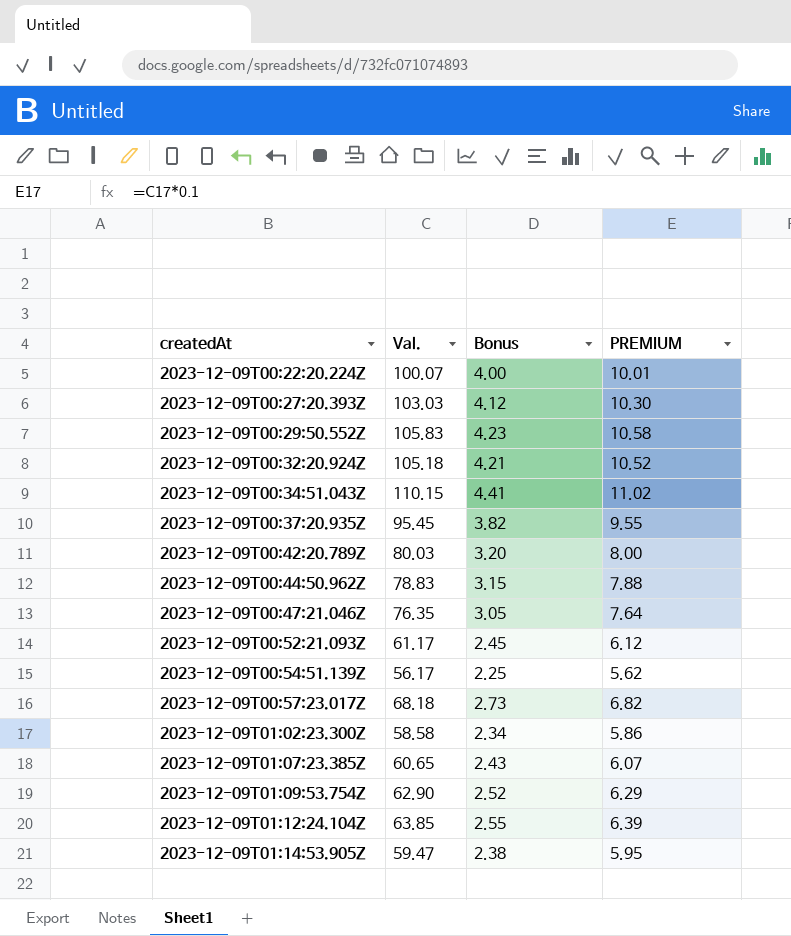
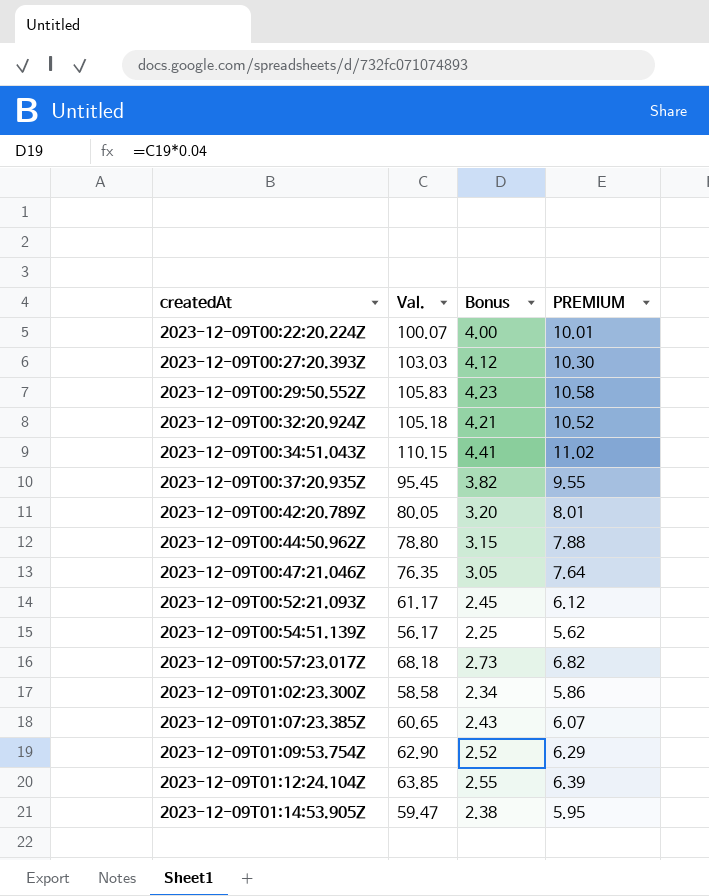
2023-12-09T00:42:20.789Z | Val.: 80.03 -> 80.05
2023-12-09T00:42:20.789Z | PREMIUM: 8.00 -> 8.01
2023-12-09T00:44:50.962Z | Val.: 78.83 -> 78.80

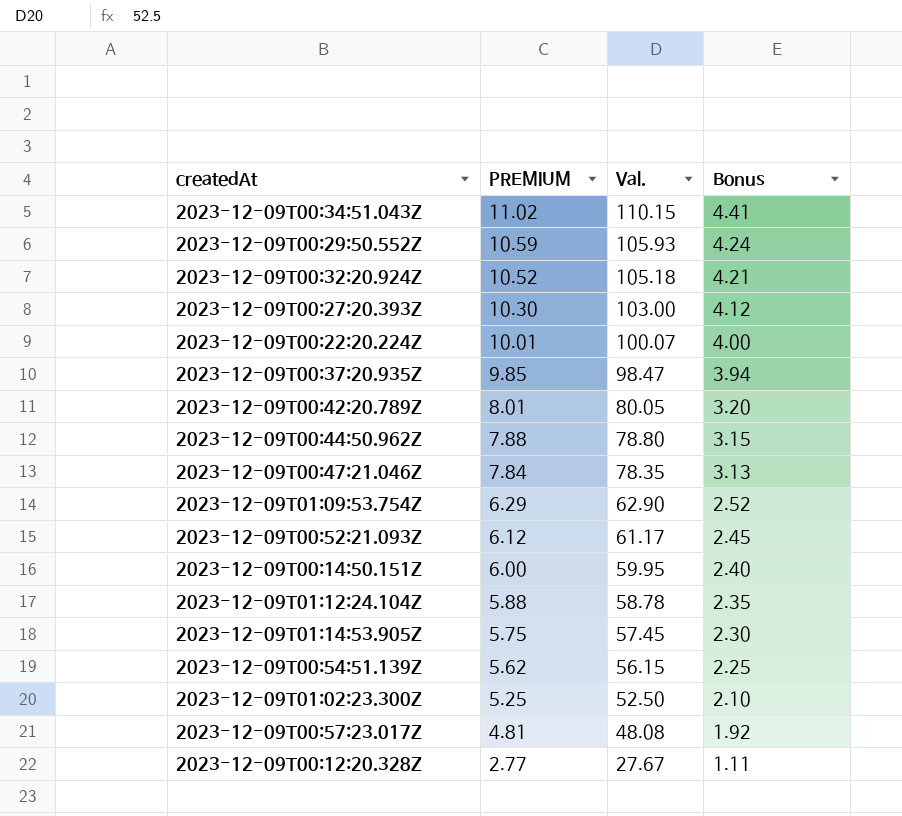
row order: createdAt ascending -> PREMIUM descending
column PREMIUM | position: 4 -> 2
row 2023-12-09T01:07:23.385Z: 60.65 | 2.43 | 6.07 -> none
2023-12-09T00:29:50.552Z | PREMIUM: 10.58 -> 10.59
2023-12-09T00:29:50.552Z | Val.: 105.83 -> 105.93
2023-12-09T00:29:50.552Z | Bonus: 4.23 -> 4.24
2023-12-09T00:27:20.393Z | Val.: 103.03 -> 103.00
2023-12-09T00:37:20.935Z | PREMIUM: 9.55 -> 9.85
2023-12-09T00:37:20.935Z | Val.: 95.45 -> 98.47
2023-12-09T00:37:20.935Z | Bonus: 3.82 -> 3.94
2023-12-09T00:47:21.046Z | PREMIUM: 7.64 -> 7.84
2023-12-09T00:47:21.046Z | Val.: 76.35 -> 78.35
2023-12-09T00:47:21.046Z | Bonus: 3.05 -> 3.13
row 2023-12-09T00:14:50.151Z: none -> 6.00 | 59.95 | 2.40
2023-12-09T01:12:24.104Z | PREMIUM: 6.39 -> 5.88
2023-12-09T01:12:24.104Z | Val.: 63.85 -> 58.78
2023-12-09T01:12:24.104Z | Bonus: 2.55 -> 2.35
2023-12-09T01:14:53.905Z | PREMIUM: 5.95 -> 5.75
2023-12-09T01:14:53.905Z | Val.: 59.47 -> 57.45
2023-12-09T01:14:53.905Z | Bonus: 2.38 -> 2.30
2023-12-09T00:54:51.139Z | Val.: 56.17 -> 56.15
2023-12-09T01:02:23.300Z | PREMIUM: 5.86 -> 5.25
2023-12-09T01:02:23.300Z | Val.: 58.58 -> 52.50
2023-12-09T01:02:23.300Z | Bonus: 2.34 -> 2.10
2023-12-09T00:57:23.017Z | PREMIUM: 6.82 -> 4.81
2023-12-09T00:57:23.017Z | Val.: 68.18 -> 48.08
2023-12-09T00:57:23.017Z | Bonus: 2.73 -> 1.92
row 2023-12-09T00:12:20.328Z: none -> 2.77 | 27.67 | 1.11

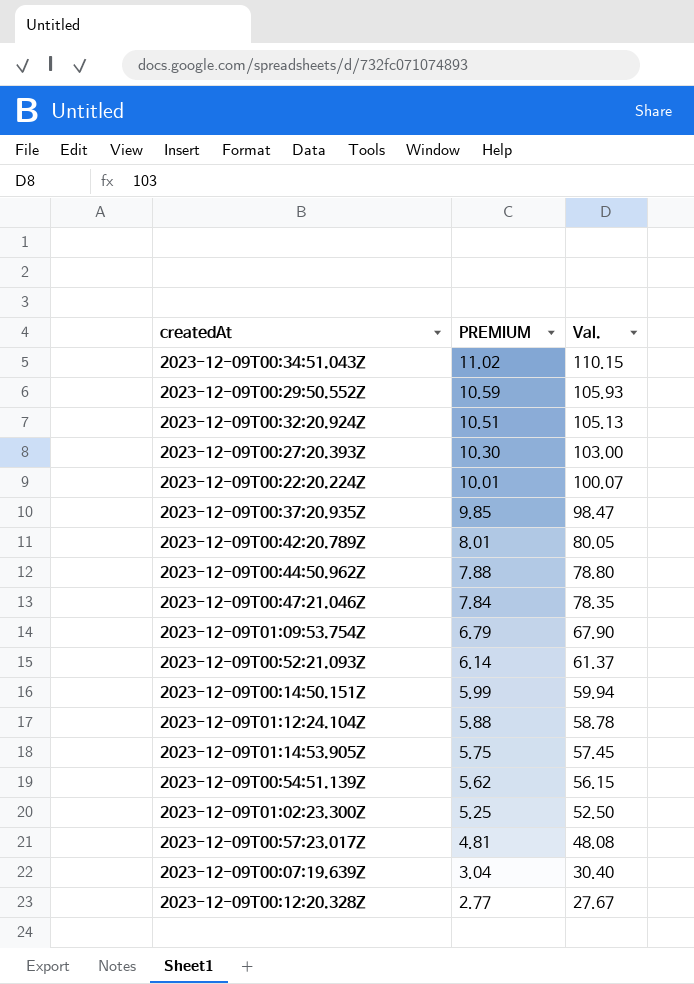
column Bonus | formula: [Val.] * 0.04 -> none
2023-12-09T00:32:20.924Z | PREMIUM: 10.52 -> 10.51
2023-12-09T00:32:20.924Z | Val.: 105.18 -> 105.13
2023-12-09T01:09:53.754Z | PREMIUM: 6.29 -> 6.79
2023-12-09T01:09:53.754Z | Val.: 62.90 -> 67.90
2023-12-09T00:52:21.093Z | PREMIUM: 6.12 -> 6.14
2023-12-09T00:52:21.093Z | Val.: 61.17 -> 61.37
2023-12-09T00:14:50.151Z | PREMIUM: 6.00 -> 5.99
2023-12-09T00:14:50.151Z | Val.: 59.95 -> 59.94
row 2023-12-09T00:07:19.639Z: none -> 3.04 | 30.40

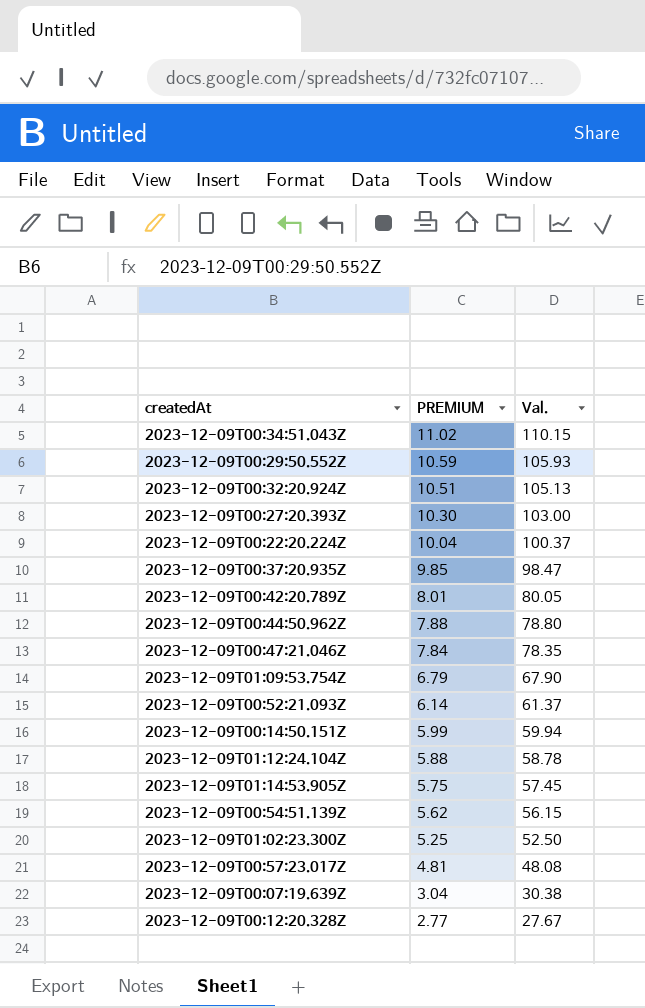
2023-12-09T00:22:20.224Z | PREMIUM: 10.01 -> 10.04
2023-12-09T00:22:20.224Z | Val.: 100.07 -> 100.37
2023-12-09T00:07:19.639Z | Val.: 30.40 -> 30.38

